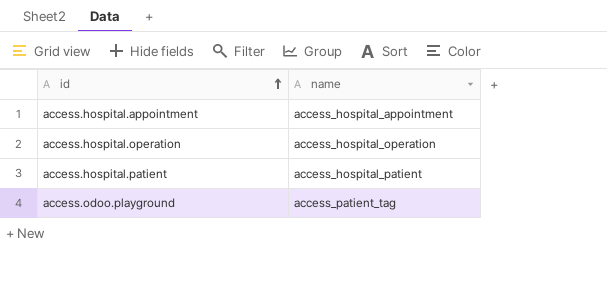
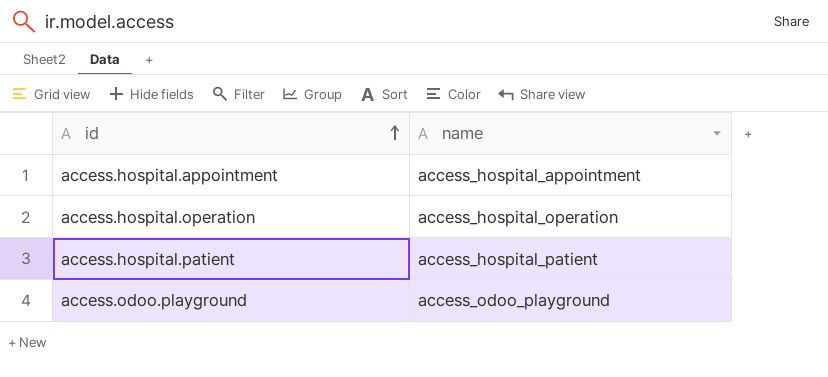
access.odoo.playground | name: access_patient_tag -> access_odoo_playground

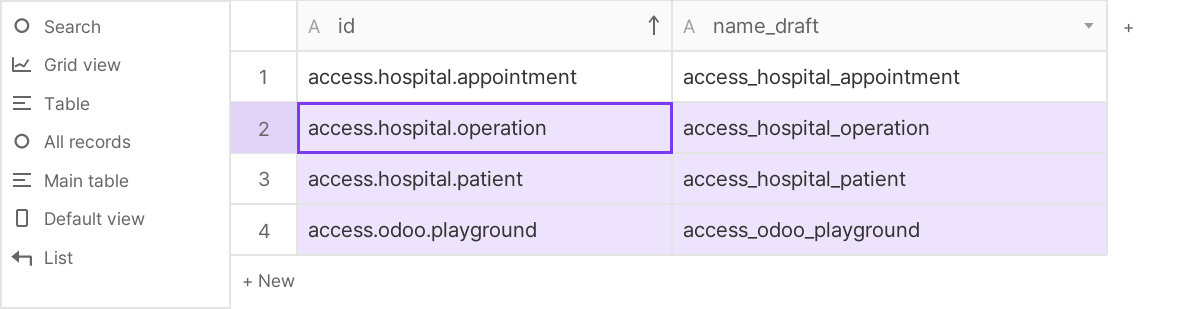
column name: name -> name_draft

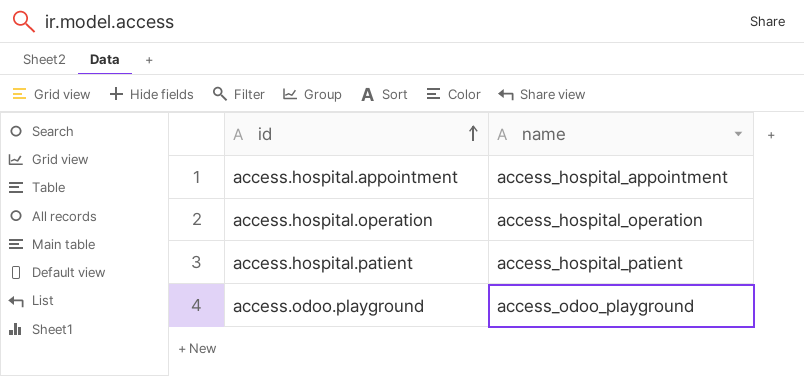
column name: name_draft -> name

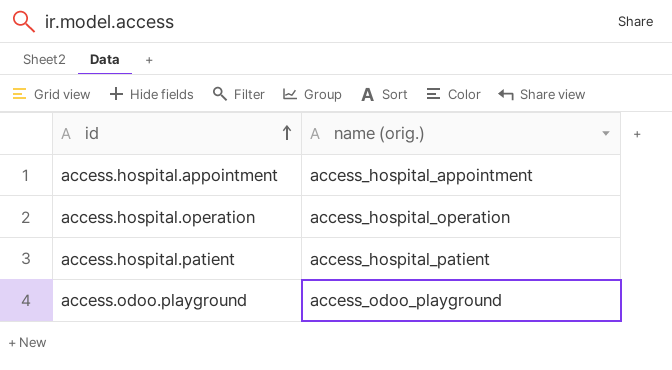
column name: name -> name (orig.)

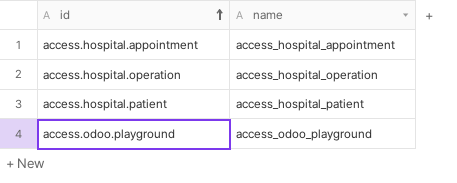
column name: name (orig.) -> name

